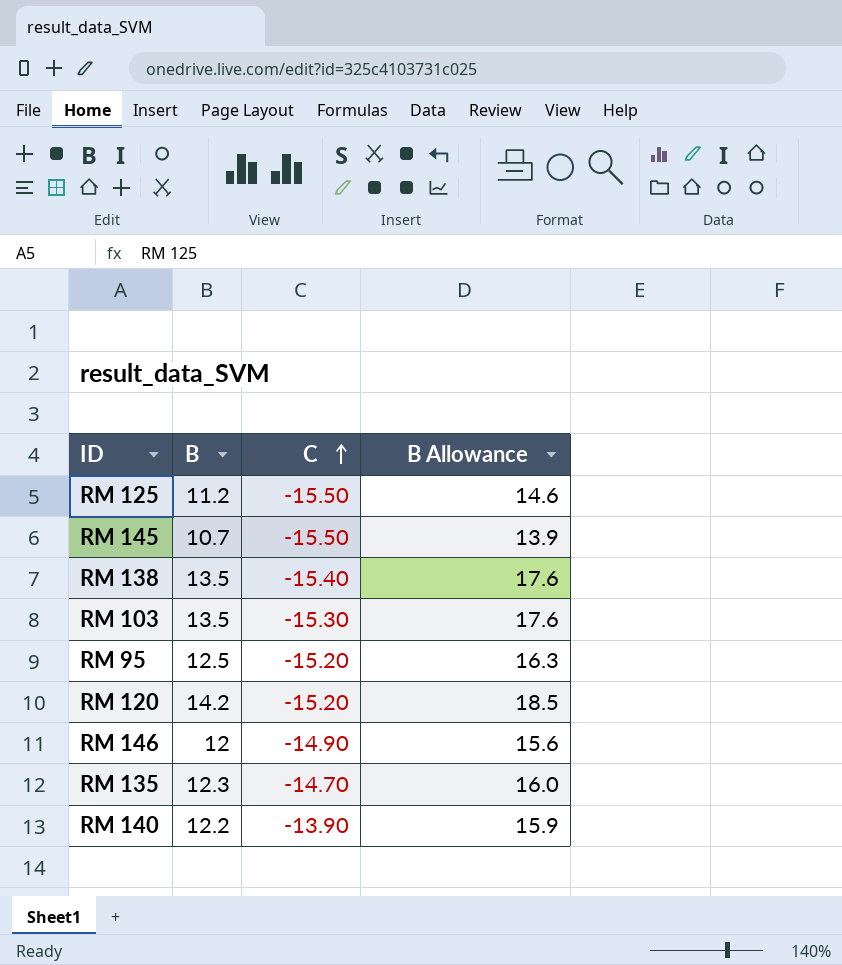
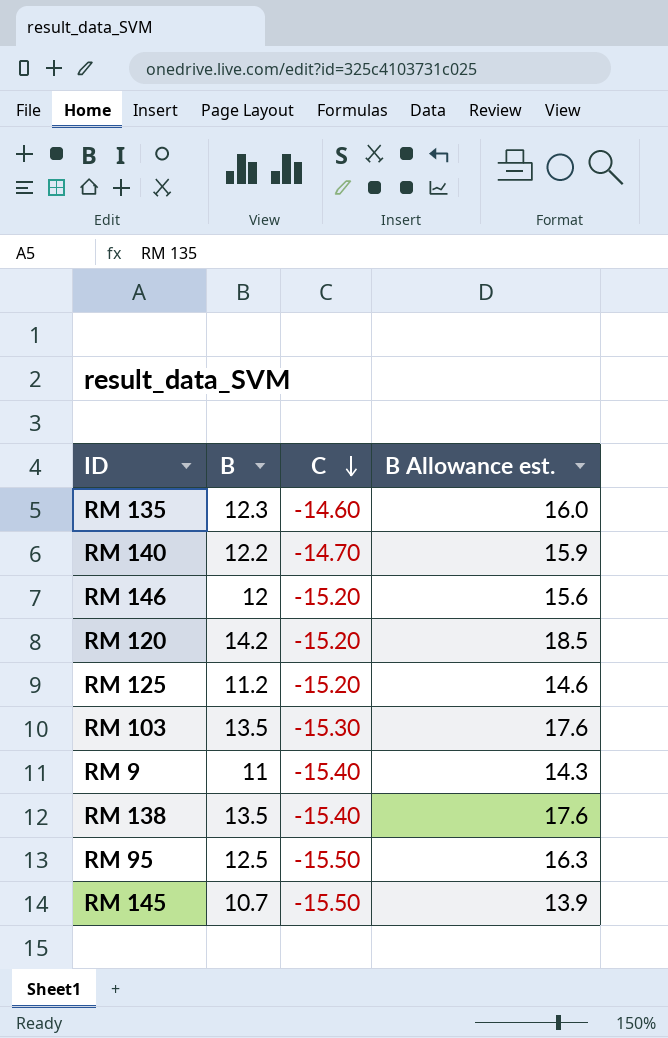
row order: C ascending -> C descending
column name: B Allowance -> B Allowance est.
RM 135 | C: -14.70 -> -14.60
RM 140 | C: -13.90 -> -14.70
RM 146 | C: -14.90 -> -15.20
RM 125 | C: -15.50 -> -15.20
row RM 9: none -> 11 | -15.40 | 14.3
RM 95 | C: -15.20 -> -15.50

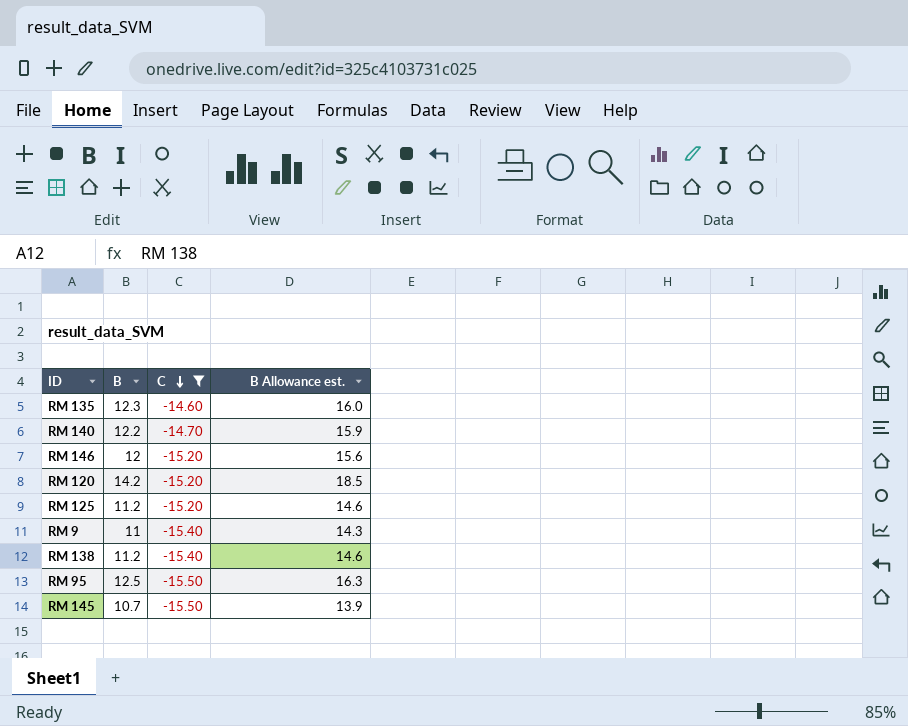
filter: none -> C != -15.30
RM 138 | B: 13.5 -> 11.2
RM 138 | B Allowance est.: 17.6 -> 14.6

